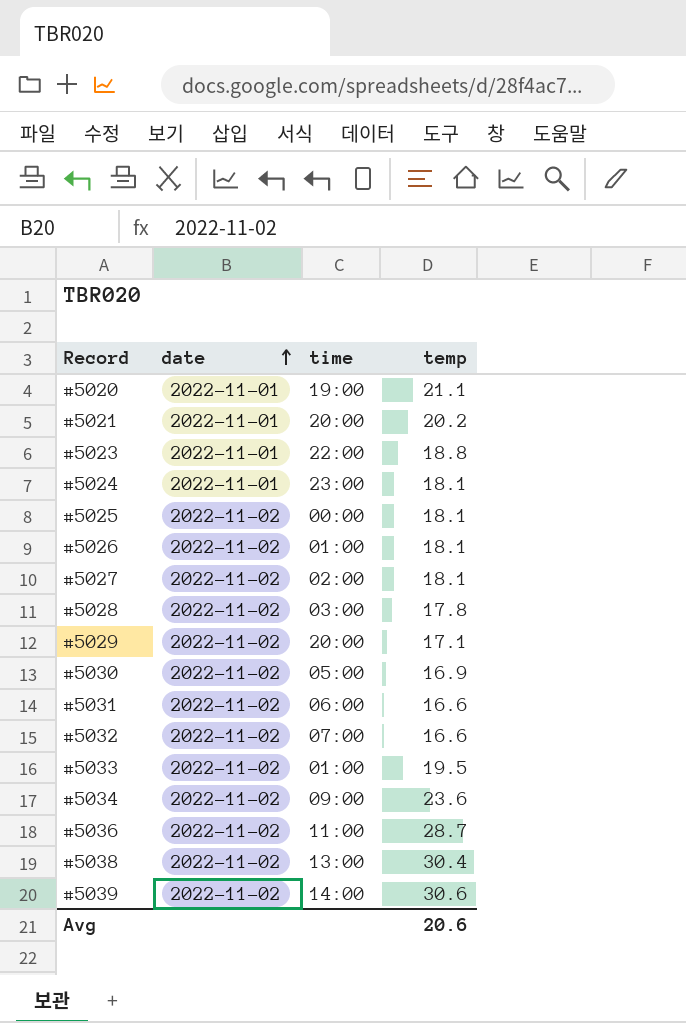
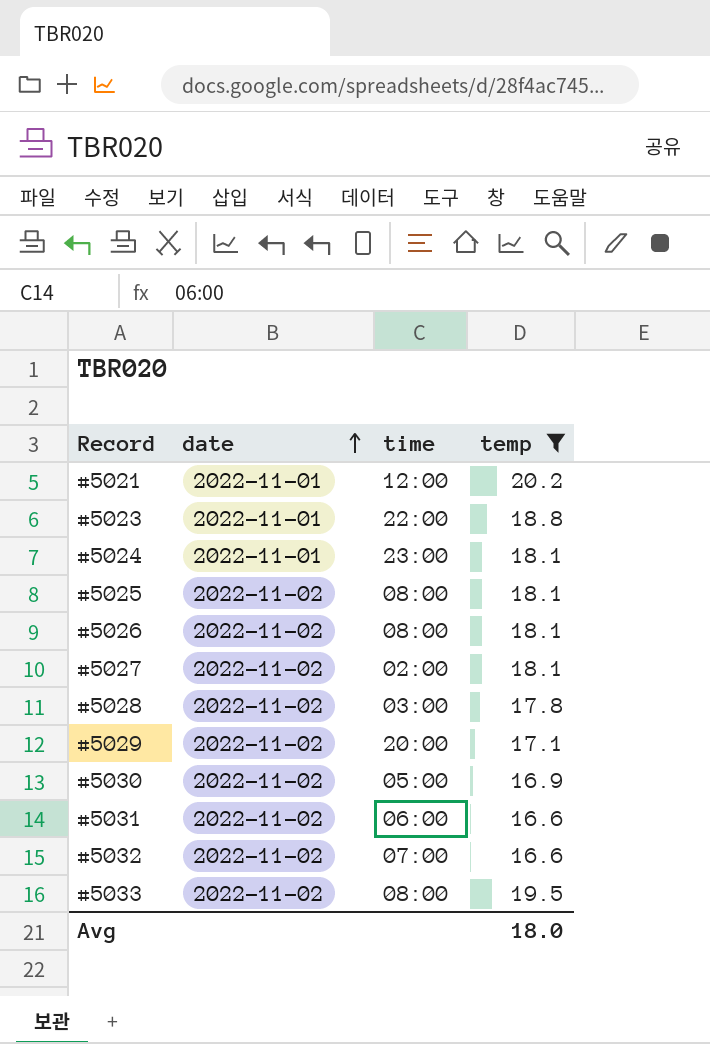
filter: none -> temp <= 20.2
#5021 | time: 20:00 -> 12:00
#5025 | time: 00:00 -> 08:00
#5026 | time: 01:00 -> 08:00
#5033 | time: 01:00 -> 08:00
Avg | temp: 20.6 -> 18.0

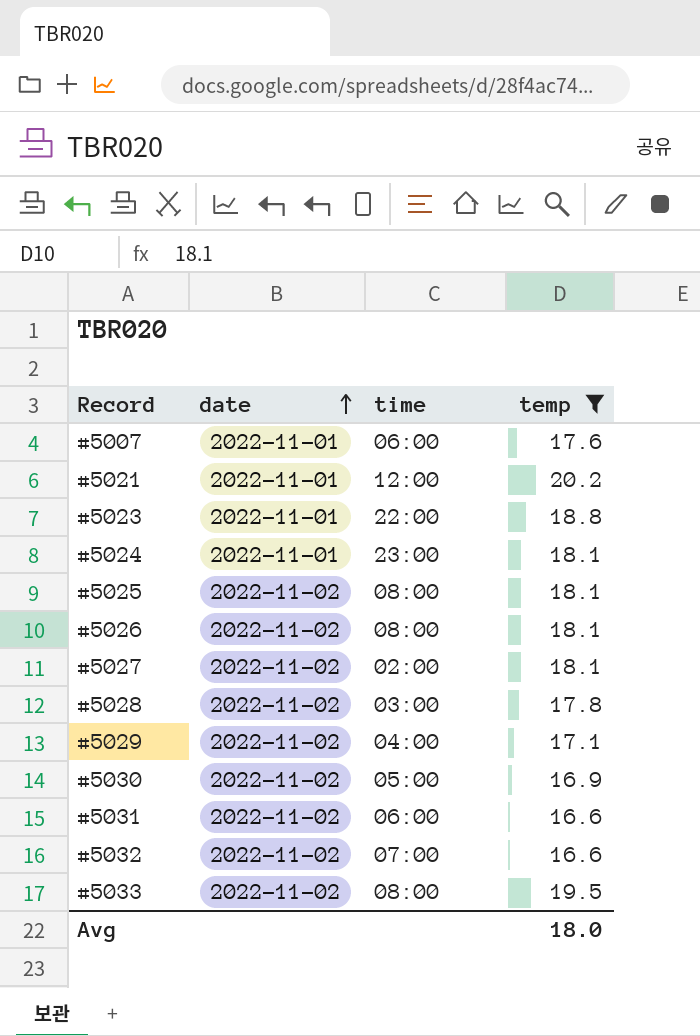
row #5007: none -> 2022-11-01 | 06:00 | 17.6
#5029 | time: 20:00 -> 04:00

